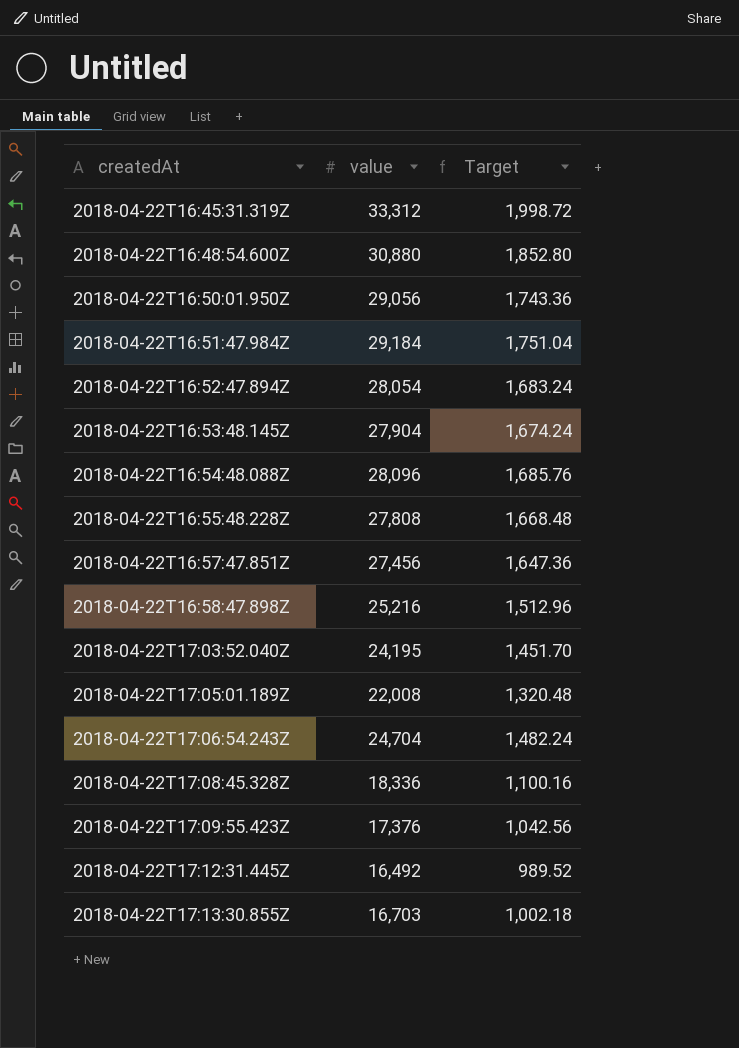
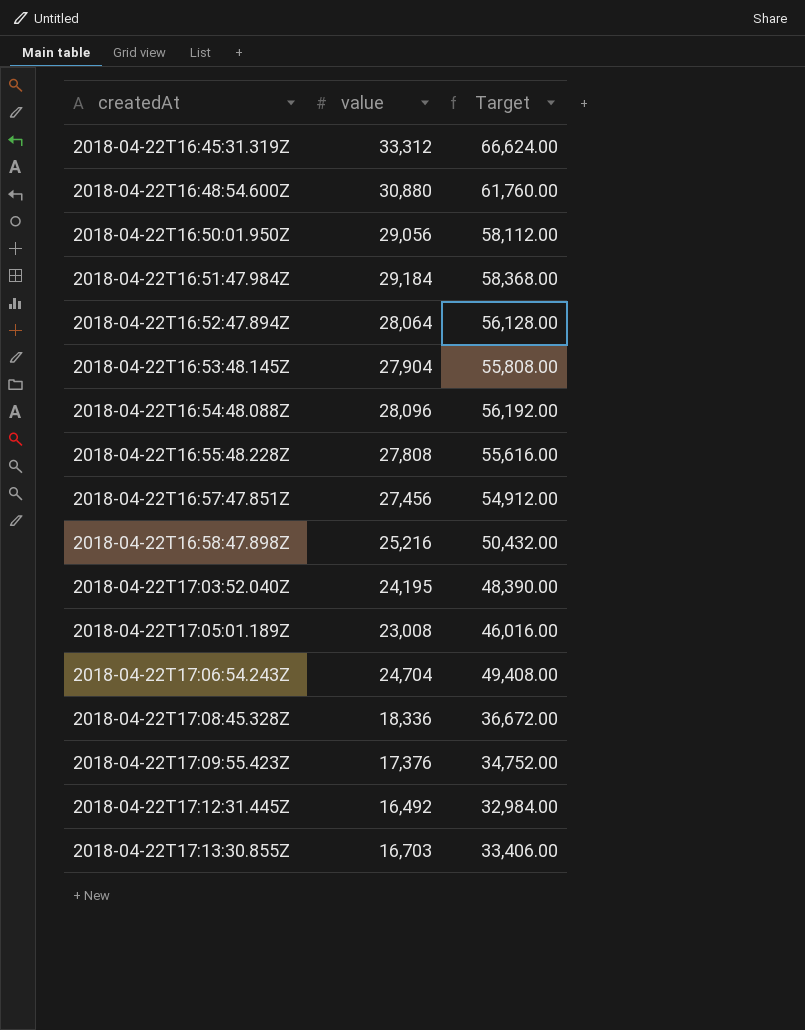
column Target | formula: [value] * 0.06 -> [value] * 2
2018-04-22T16:52:47.894Z | value: 28,054 -> 28,064
2018-04-22T17:05:01.189Z | value: 22,008 -> 23,008

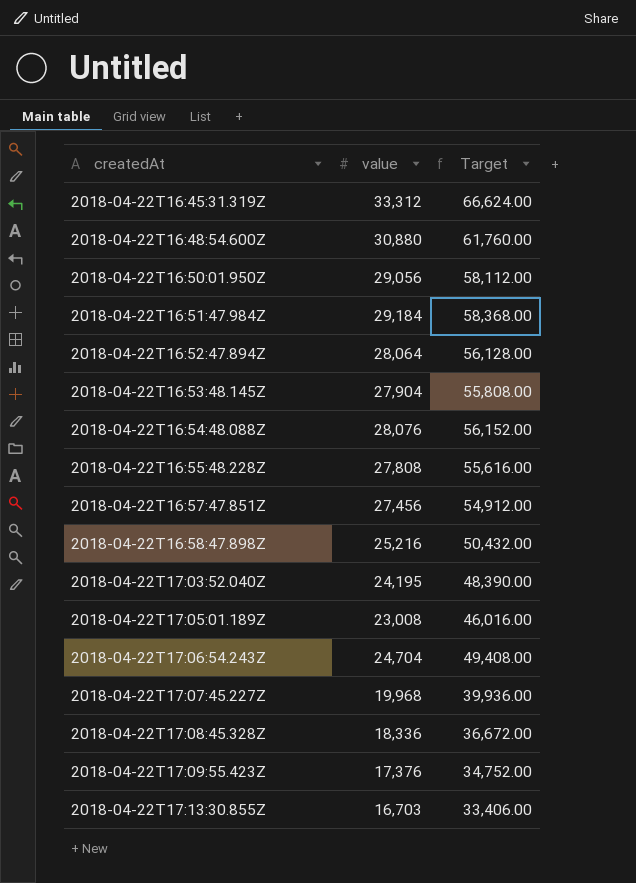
row 2018-04-22T17:12:31.445Z: 16,492 | 32,984.00 -> none
2018-04-22T16:54:48.088Z | value: 28,096 -> 28,076
2018-04-22T16:54:48.088Z | Target: 56,192.00 -> 56,152.00
row 2018-04-22T17:07:45.227Z: none -> 19,968 | 39,936.00

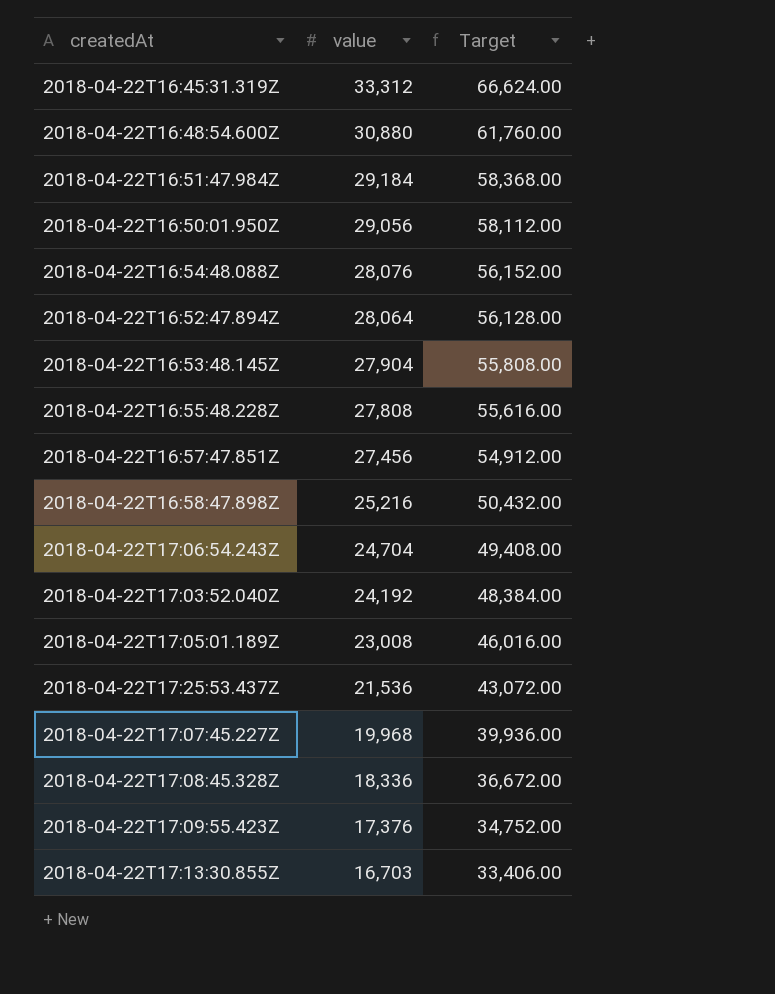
row order: createdAt ascending -> value descending
2018-04-22T17:03:52.040Z | value: 24,195 -> 24,192
2018-04-22T17:03:52.040Z | Target: 48,390.00 -> 48,384.00
row 2018-04-22T17:25:53.437Z: none -> 21,536 | 43,072.00

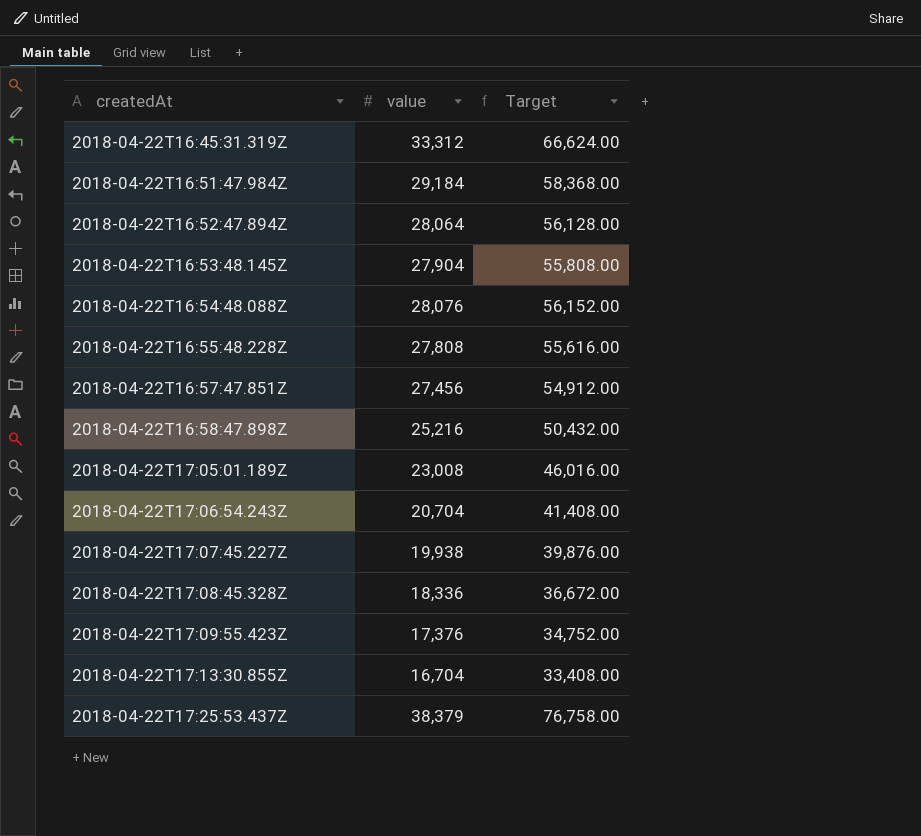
row order: value descending -> createdAt ascending
row 2018-04-22T16:48:54.600Z: 30,880 | 61,760.00 -> none
row 2018-04-22T16:50:01.950Z: 29,056 | 58,112.00 -> none
row 2018-04-22T17:03:52.040Z: 24,192 | 48,384.00 -> none
2018-04-22T17:06:54.243Z | value: 24,704 -> 20,704
2018-04-22T17:06:54.243Z | Target: 49,408.00 -> 41,408.00
2018-04-22T17:07:45.227Z | value: 19,968 -> 19,938
2018-04-22T17:07:45.227Z | Target: 39,936.00 -> 39,876.00
2018-04-22T17:13:30.855Z | value: 16,703 -> 16,704
2018-04-22T17:13:30.855Z | Target: 33,406.00 -> 33,408.00
2018-04-22T17:25:53.437Z | value: 21,536 -> 38,379
2018-04-22T17:25:53.437Z | Target: 43,072.00 -> 76,758.00

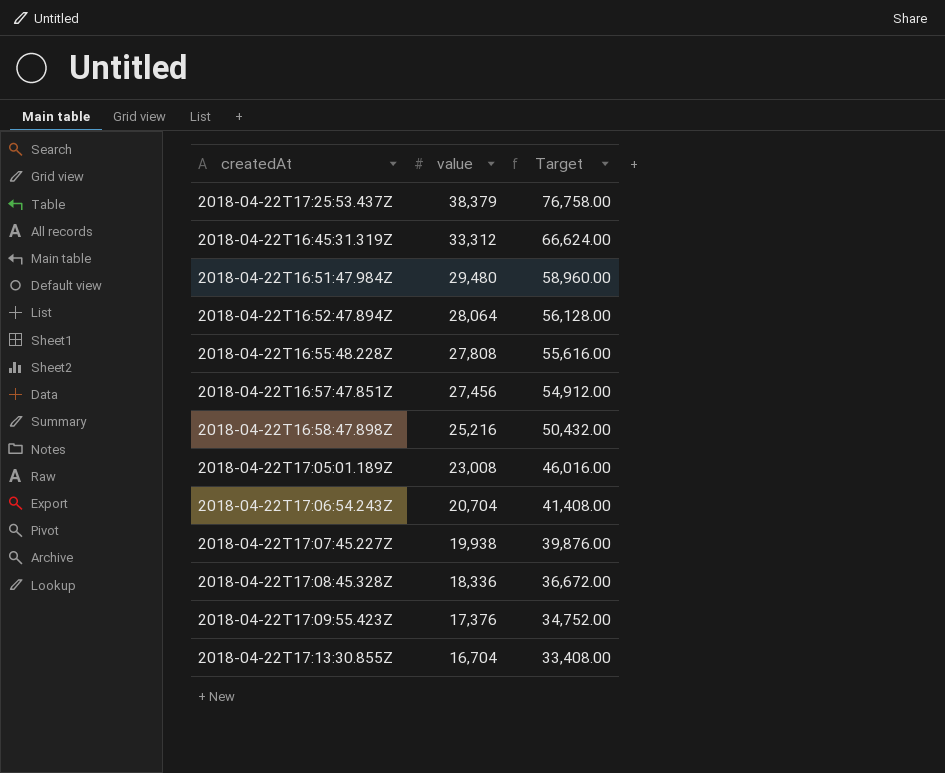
row order: createdAt ascending -> value descending
row 2018-04-22T16:53:48.145Z: 27,904 | 55,808.00 -> none
row 2018-04-22T16:54:48.088Z: 28,076 | 56,152.00 -> none
2018-04-22T16:51:47.984Z | value: 29,184 -> 29,480
2018-04-22T16:51:47.984Z | Target: 58,368.00 -> 58,960.00

